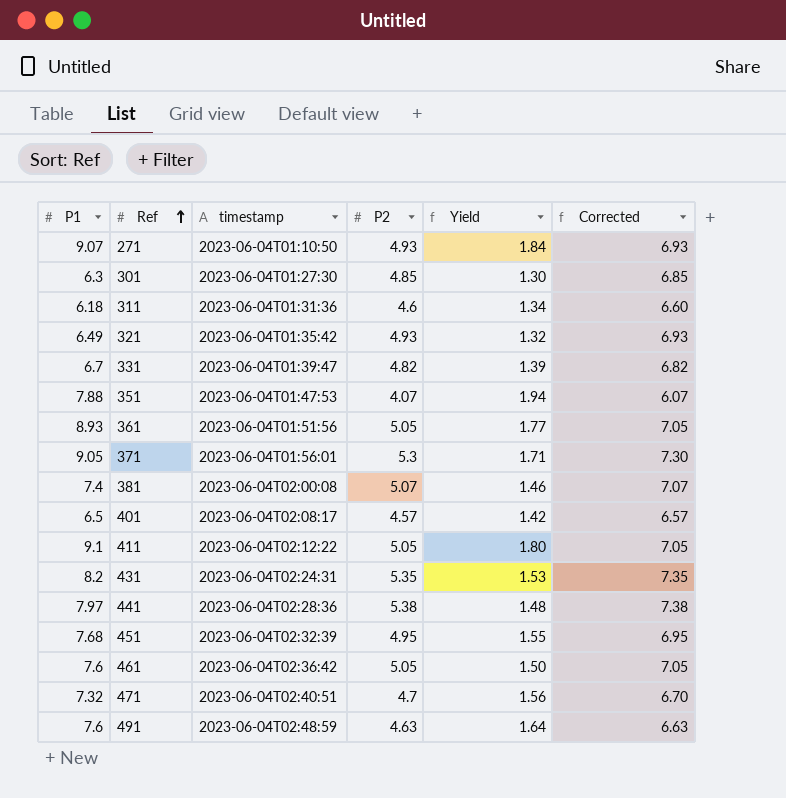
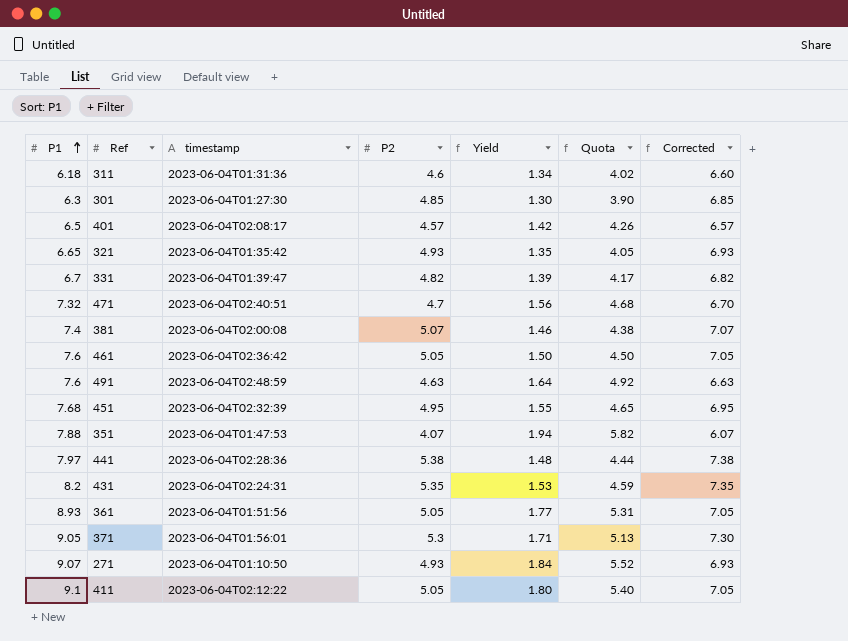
row order: Ref ascending -> P1 ascending
column Quota | formula: none -> [Yield] * 3
321 | P1: 6.49 -> 6.65
321 | Yield: 1.32 -> 1.35

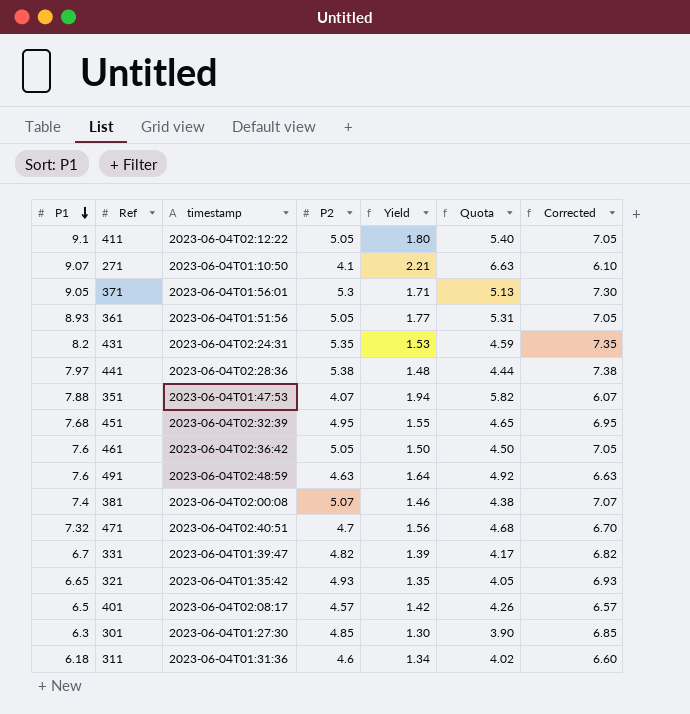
row order: P1 ascending -> P1 descending
271 | P2: 4.93 -> 4.1
271 | Yield: 1.84 -> 2.21
271 | Quota: 5.52 -> 6.63
271 | Corrected: 6.93 -> 6.10

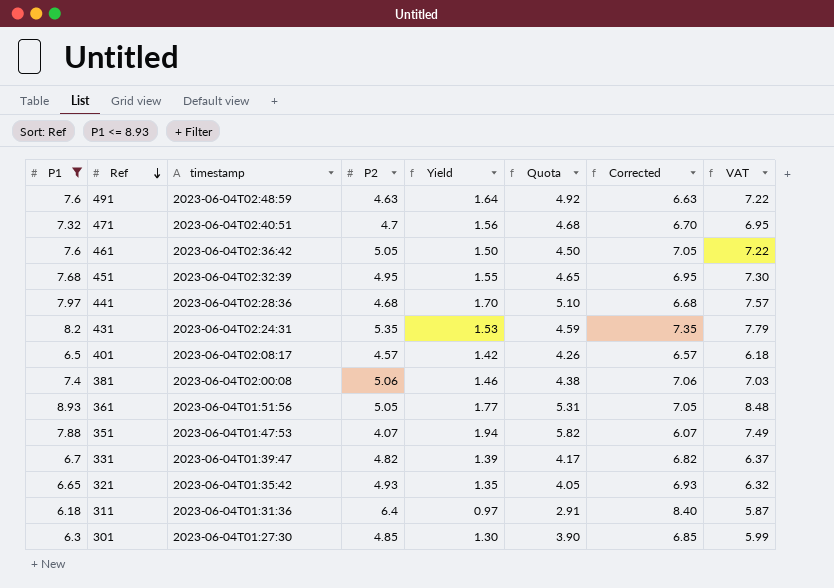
filter: none -> P1 <= 8.93
row order: P1 descending -> Ref descending
column VAT | formula: none -> [P1] * 0.95
441 | P2: 5.38 -> 4.68
441 | Yield: 1.48 -> 1.70
441 | Quota: 4.44 -> 5.10
441 | Corrected: 7.38 -> 6.68
381 | P2: 5.07 -> 5.06
381 | Corrected: 7.07 -> 7.06
311 | P2: 4.6 -> 6.4
311 | Yield: 1.34 -> 0.97
311 | Quota: 4.02 -> 2.91
311 | Corrected: 6.60 -> 8.40

